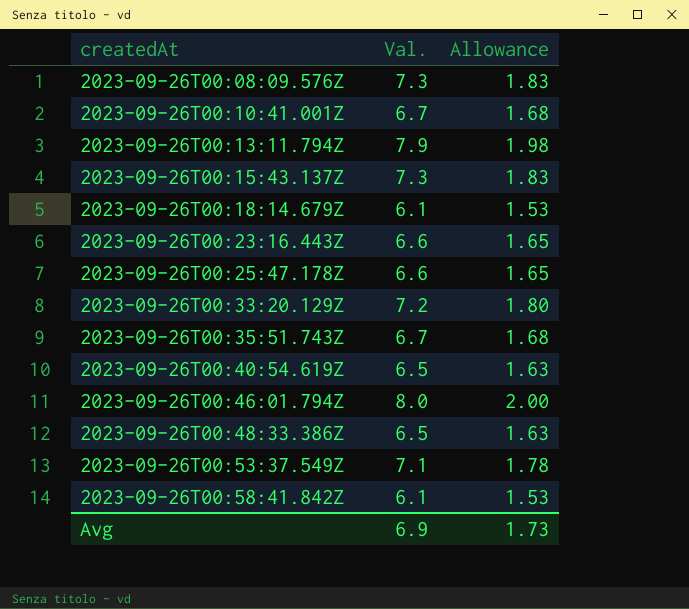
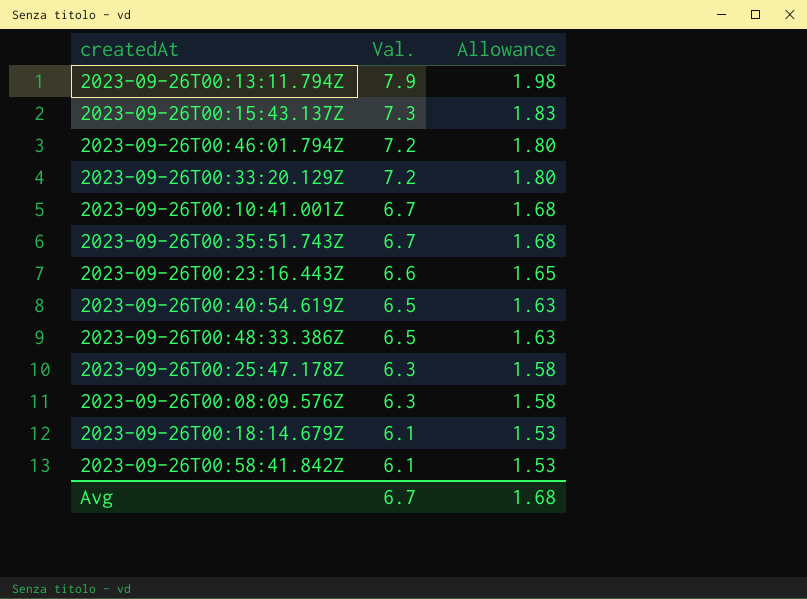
row order: createdAt ascending -> Val. descending
row 2023-09-26T00:53:37.549Z: 7.1 | 1.78 -> none
2023-09-26T00:46:01.794Z | Val.: 8.0 -> 7.2
2023-09-26T00:46:01.794Z | Allowance: 2.00 -> 1.80
2023-09-26T00:25:47.178Z | Val.: 6.6 -> 6.3
2023-09-26T00:25:47.178Z | Allowance: 1.65 -> 1.58
2023-09-26T00:08:09.576Z | Val.: 7.3 -> 6.3
2023-09-26T00:08:09.576Z | Allowance: 1.83 -> 1.58
Avg | Val.: 6.9 -> 6.7
Avg | Allowance: 1.73 -> 1.68

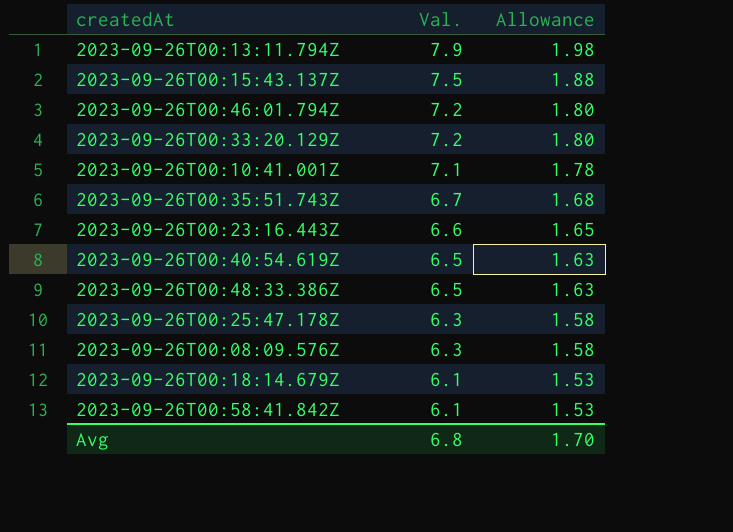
2023-09-26T00:15:43.137Z | Val.: 7.3 -> 7.5
2023-09-26T00:15:43.137Z | Allowance: 1.83 -> 1.88
2023-09-26T00:10:41.001Z | Val.: 6.7 -> 7.1
2023-09-26T00:10:41.001Z | Allowance: 1.68 -> 1.78
Avg | Val.: 6.7 -> 6.8
Avg | Allowance: 1.68 -> 1.70

